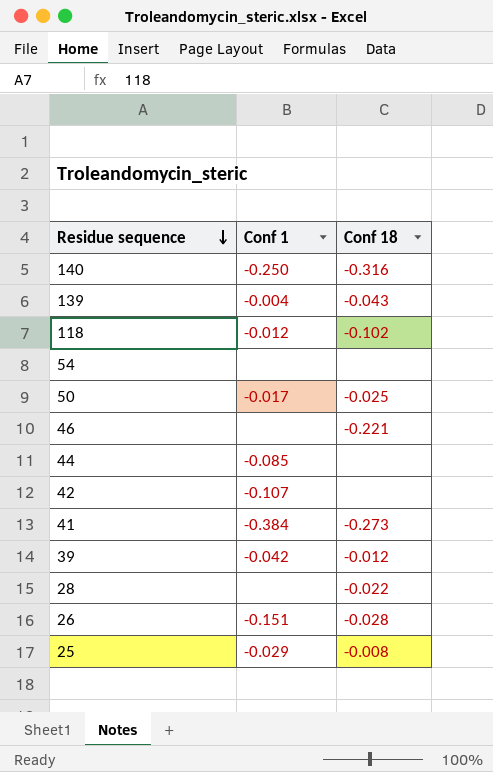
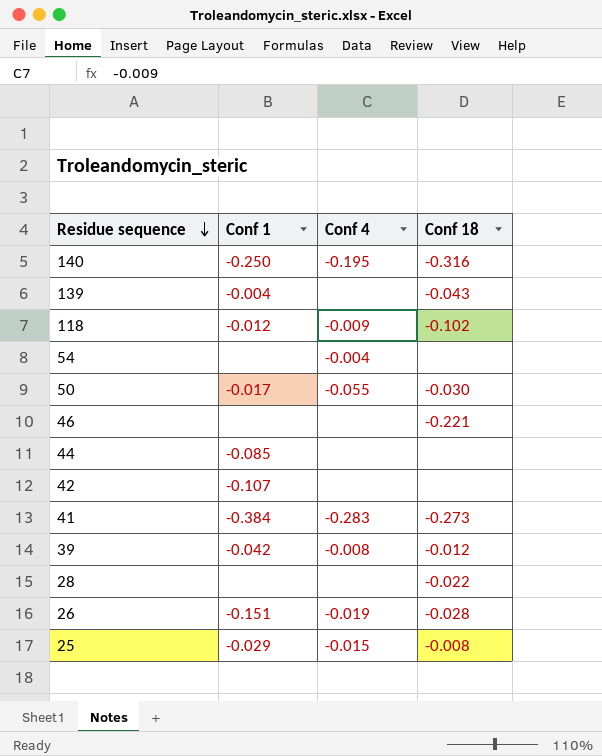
column Conf 4 | position: none -> 3
50 | Conf 18: -0.025 -> -0.030

